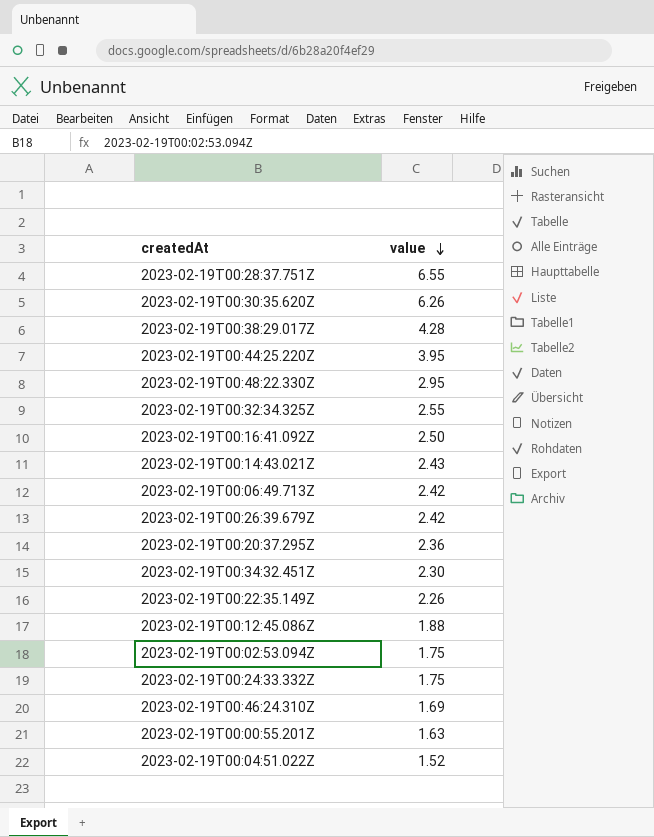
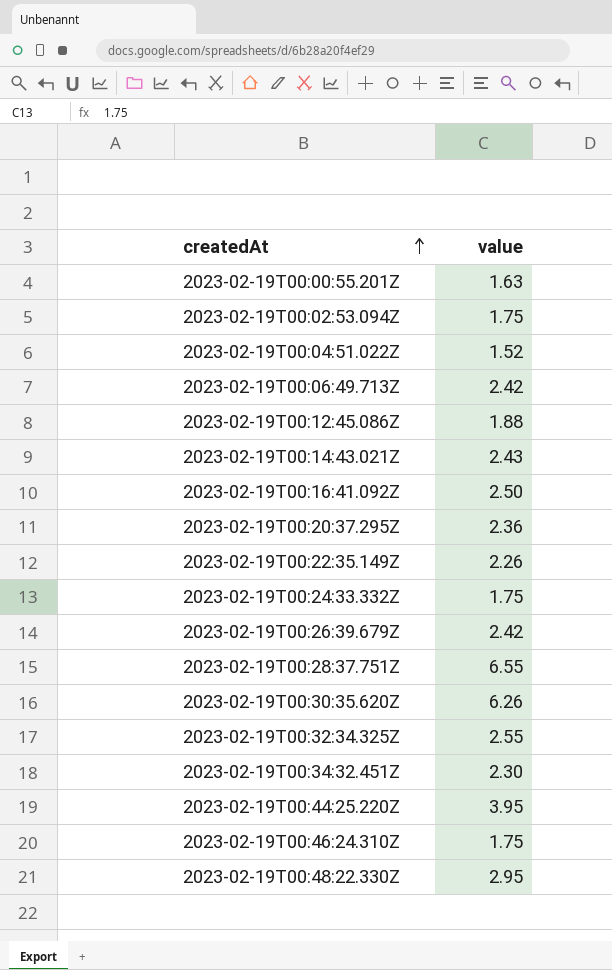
row order: value descending -> createdAt ascending
row 2023-02-19T00:38:29.017Z: 4.28 -> none
2023-02-19T00:46:24.310Z | value: 1.69 -> 1.75

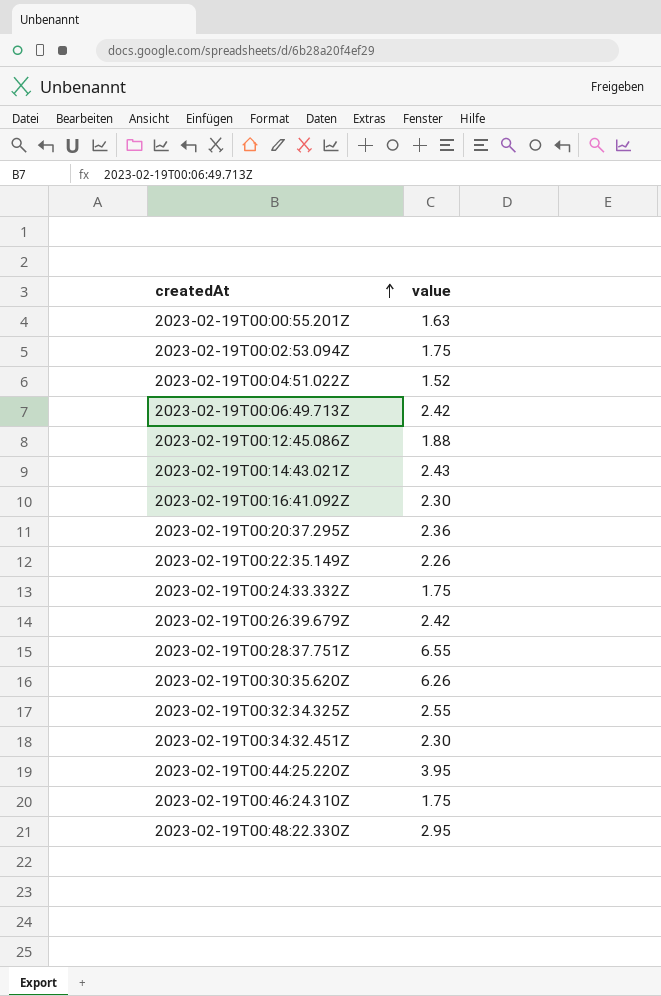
2023-02-19T00:16:41.092Z | value: 2.50 -> 2.30

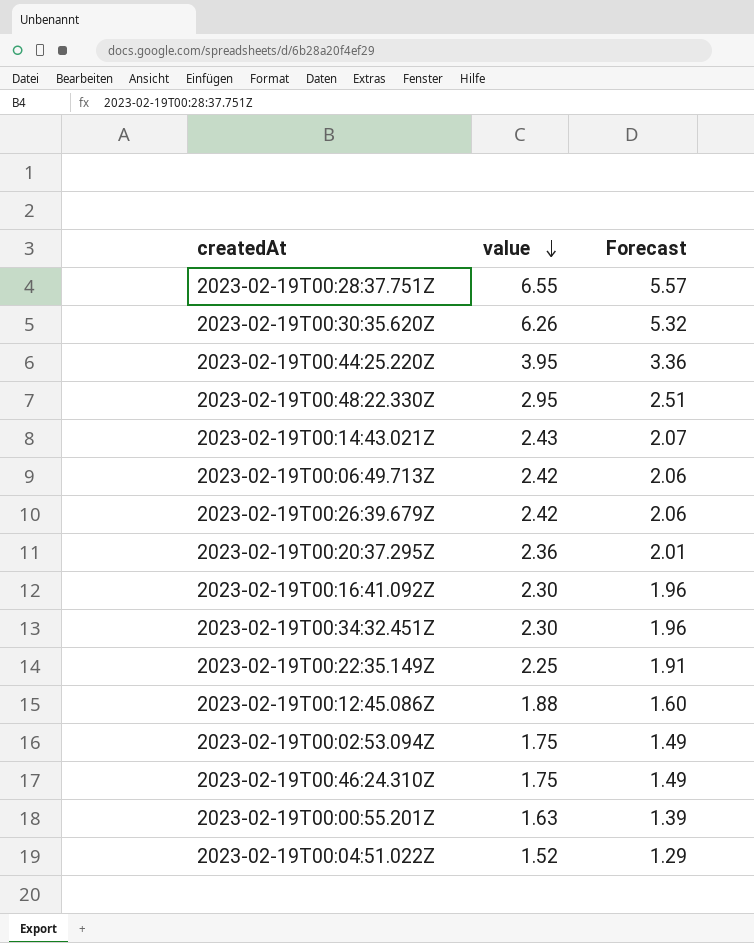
row order: createdAt ascending -> value descending
column Forecast | formula: none -> [value] * 0.85
row 2023-02-19T00:24:33.332Z: 1.75 -> none
row 2023-02-19T00:32:34.325Z: 2.55 -> none
2023-02-19T00:22:35.149Z | value: 2.26 -> 2.25

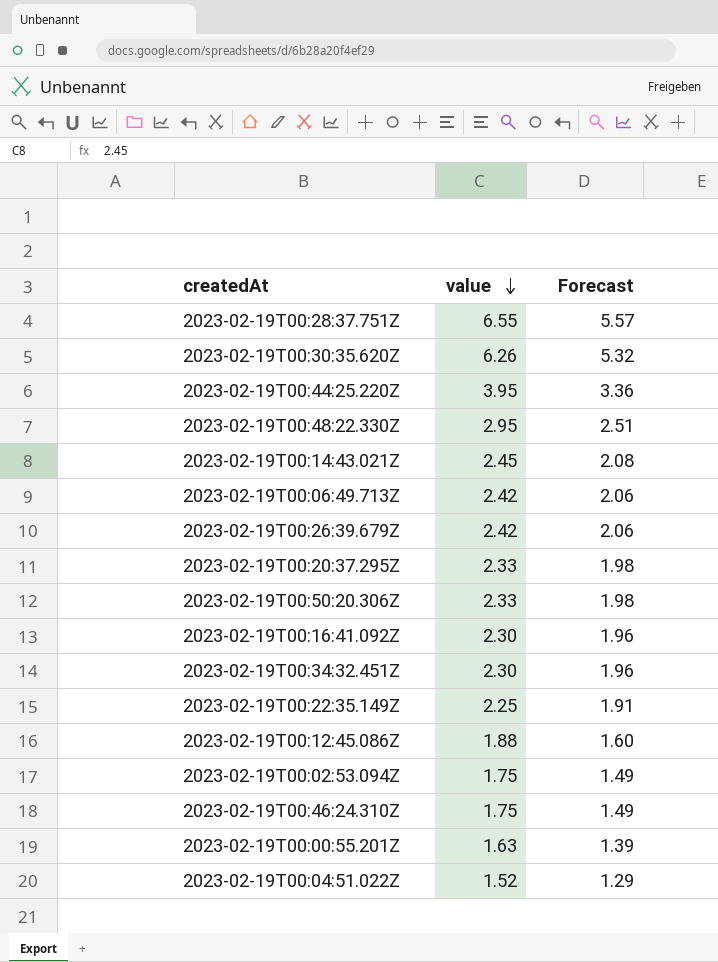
2023-02-19T00:14:43.021Z | value: 2.43 -> 2.45
2023-02-19T00:14:43.021Z | Forecast: 2.07 -> 2.08
2023-02-19T00:20:37.295Z | value: 2.36 -> 2.33
2023-02-19T00:20:37.295Z | Forecast: 2.01 -> 1.98
row 2023-02-19T00:50:20.306Z: none -> 2.33 | 1.98

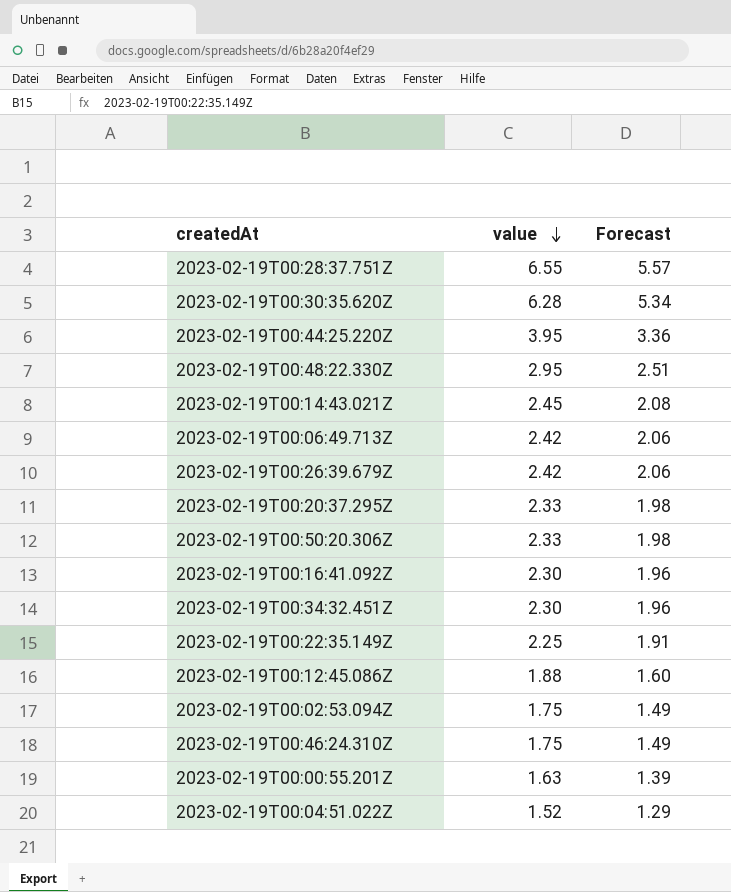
2023-02-19T00:30:35.620Z | value: 6.26 -> 6.28
2023-02-19T00:30:35.620Z | Forecast: 5.32 -> 5.34

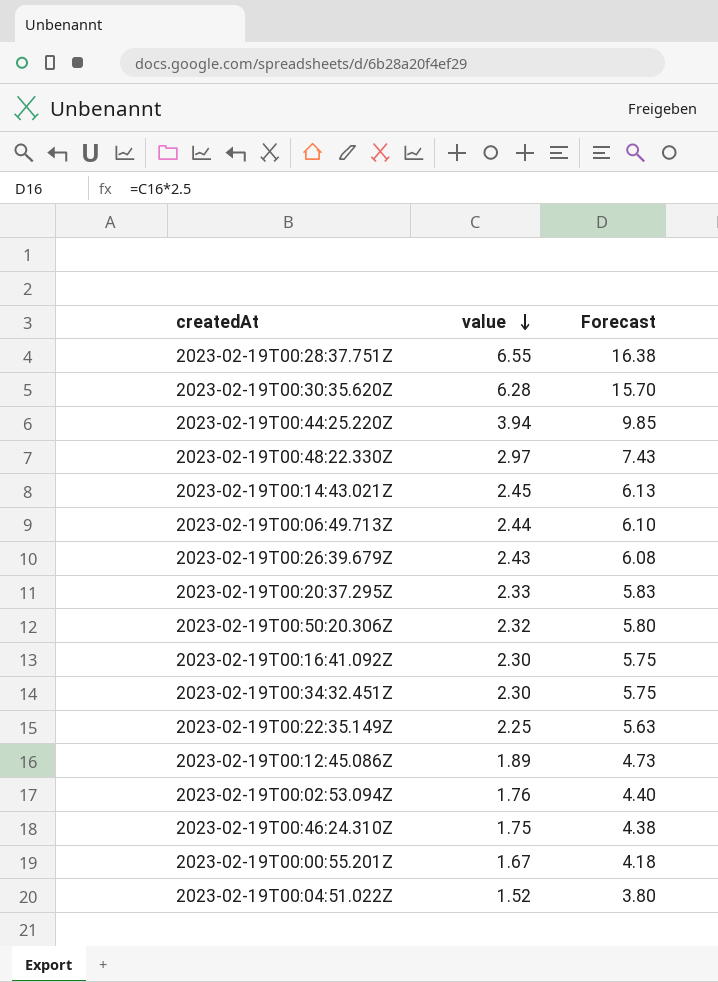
column Forecast | formula: [value] * 0.85 -> [value] * 2.5
2023-02-19T00:44:25.220Z | value: 3.95 -> 3.94
2023-02-19T00:48:22.330Z | value: 2.95 -> 2.97
2023-02-19T00:06:49.713Z | value: 2.42 -> 2.44
2023-02-19T00:26:39.679Z | value: 2.42 -> 2.43
2023-02-19T00:50:20.306Z | value: 2.33 -> 2.32
2023-02-19T00:12:45.086Z | value: 1.88 -> 1.89
2023-02-19T00:02:53.094Z | value: 1.75 -> 1.76
2023-02-19T00:00:55.201Z | value: 1.63 -> 1.67

